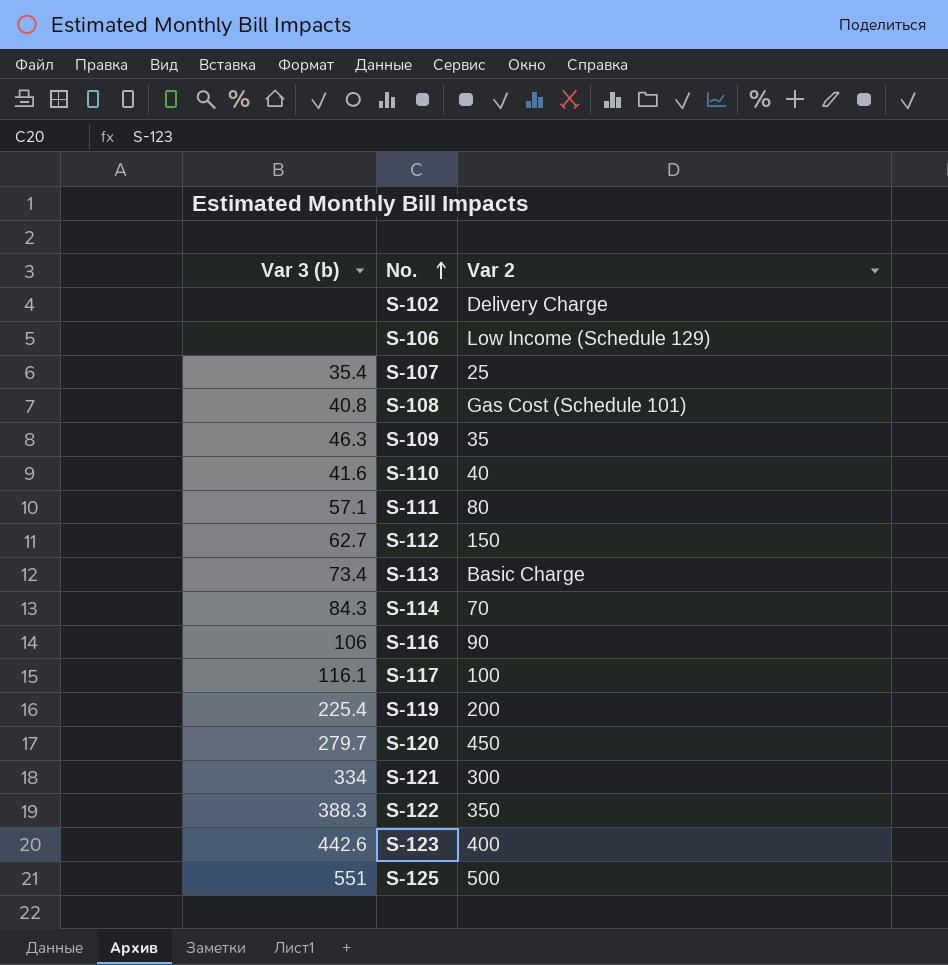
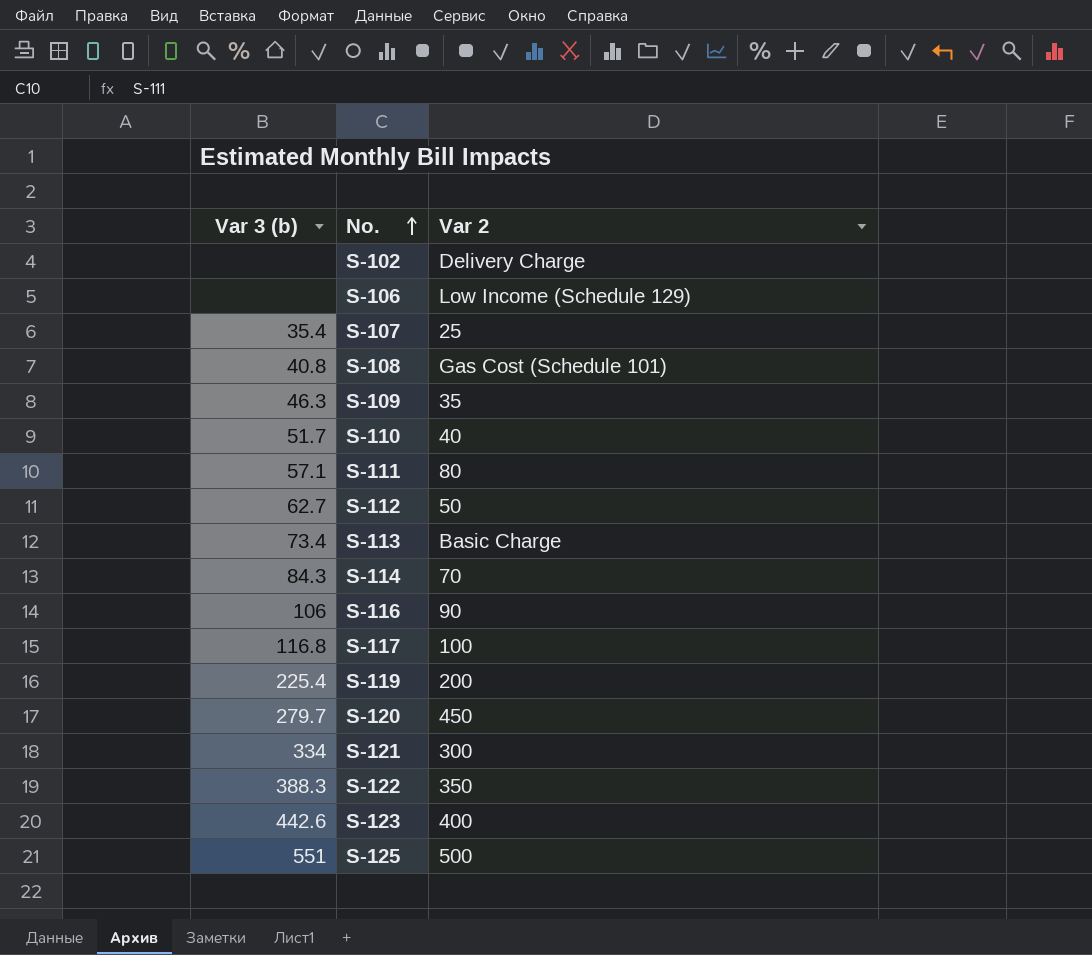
S-110 | Var 3 (b): 41.6 -> 51.7
S-112 | Var 2: 150 -> 50
S-117 | Var 3 (b): 116.1 -> 116.8

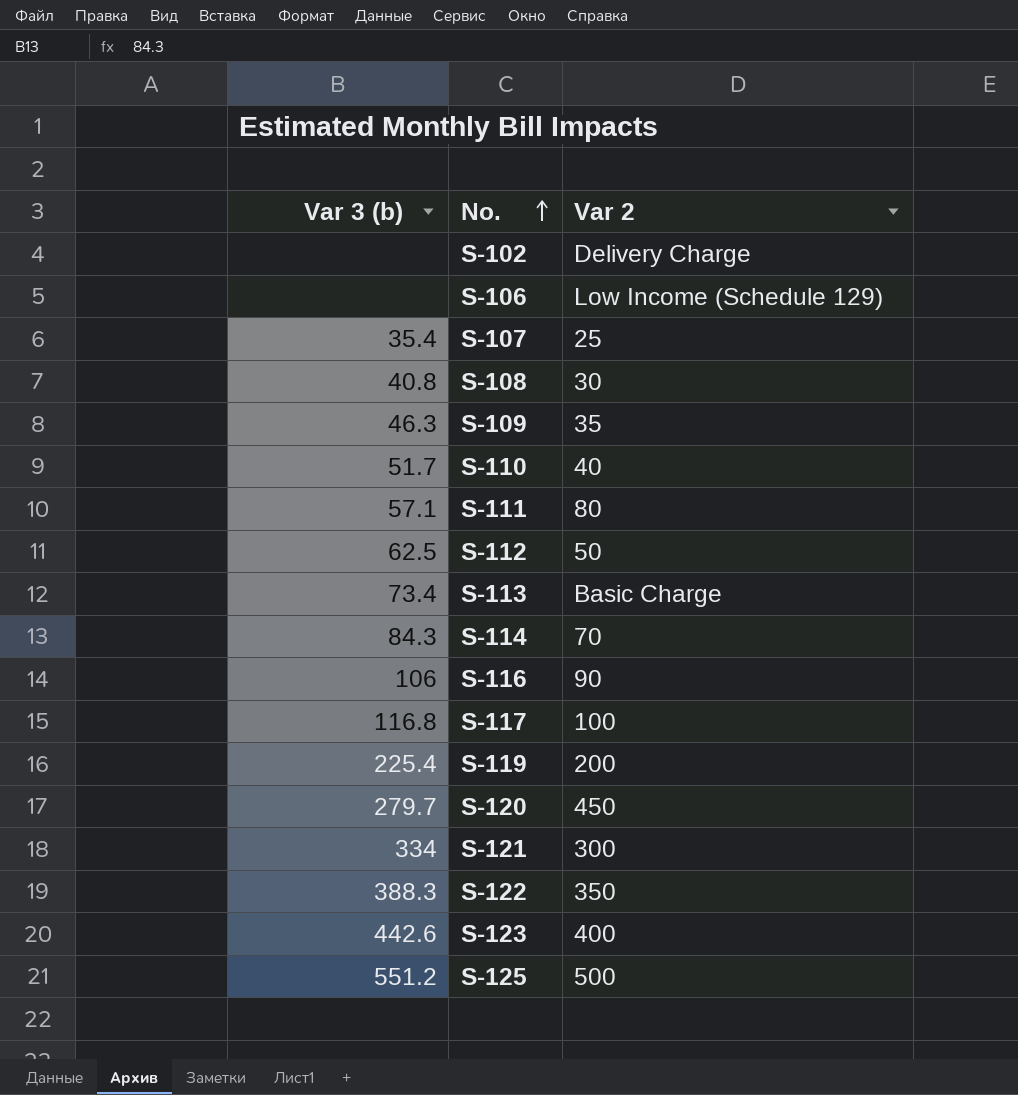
S-108 | Var 2: Gas Cost (Schedule 101) -> 30
S-112 | Var 3 (b): 62.7 -> 62.5
S-125 | Var 3 (b): 551 -> 551.2

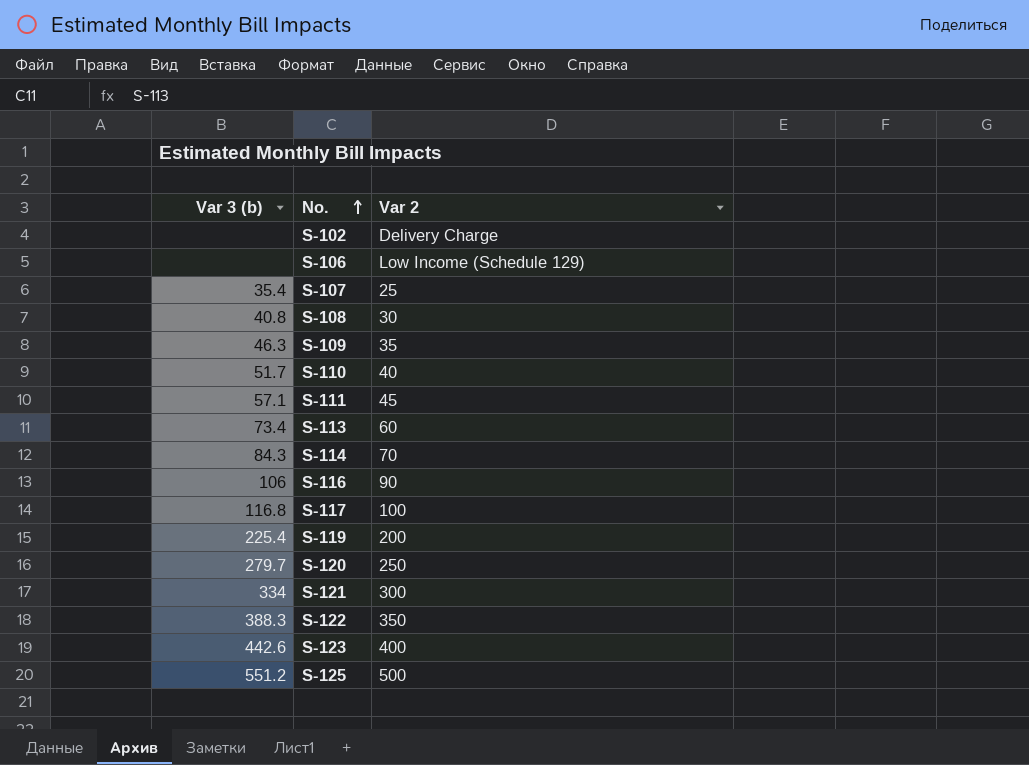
row S-112: 62.5 | 50 -> none
S-111 | Var 2: 80 -> 45
S-113 | Var 2: Basic Charge -> 60
S-120 | Var 2: 450 -> 250

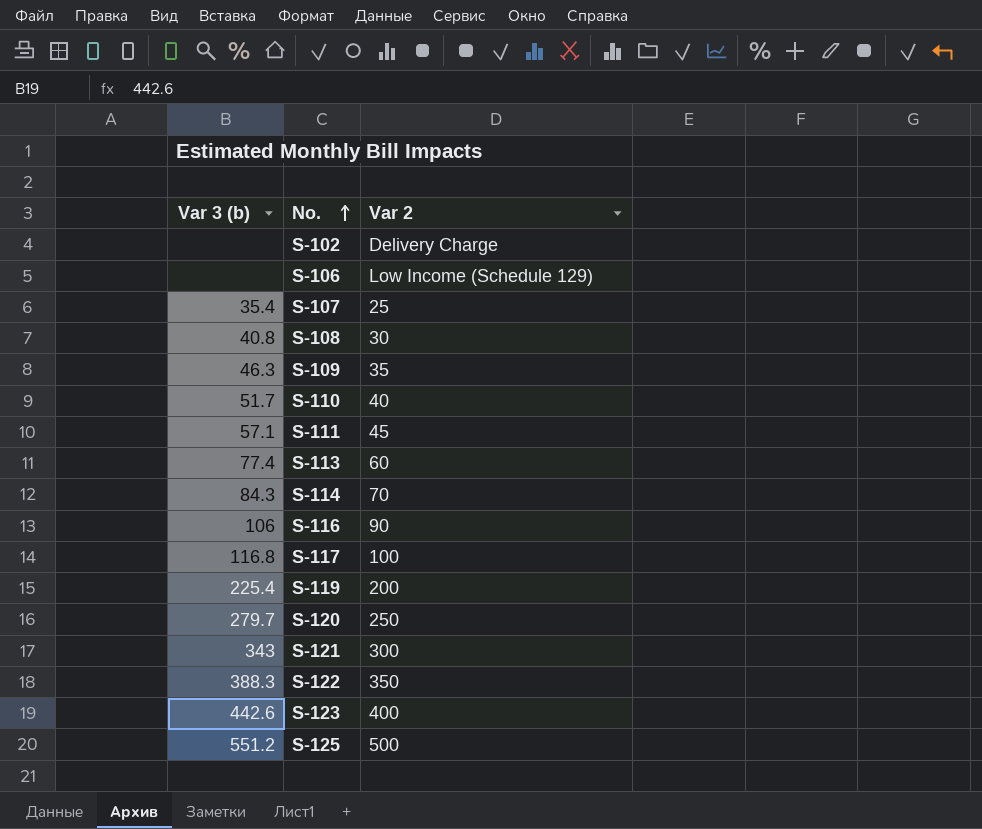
S-113 | Var 3 (b): 73.4 -> 77.4
S-121 | Var 3 (b): 334 -> 343

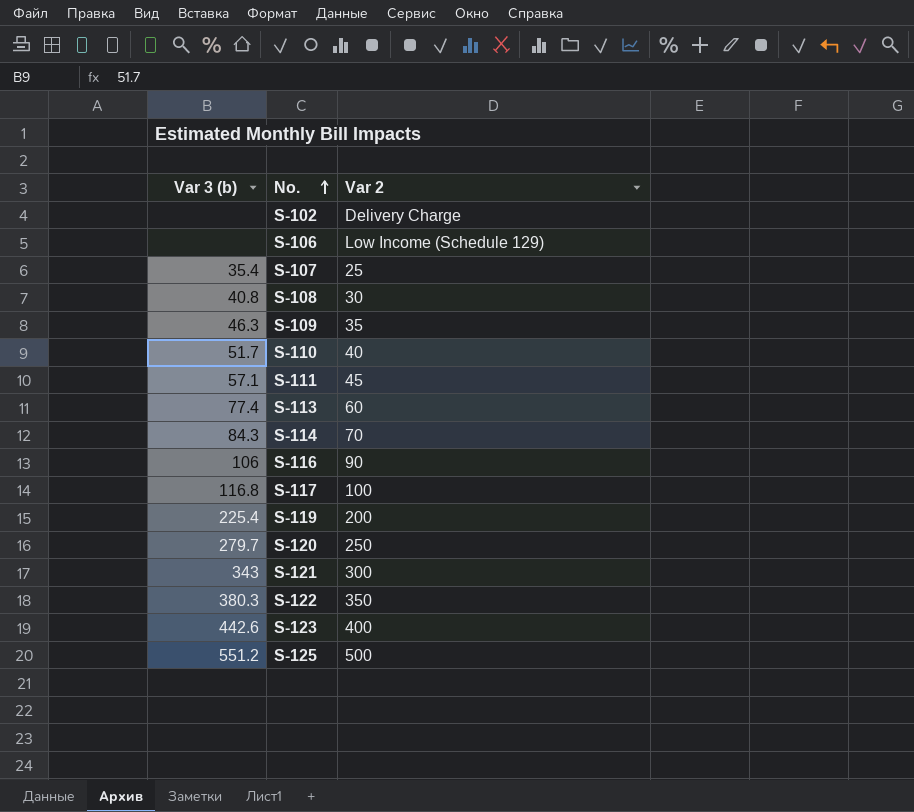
S-122 | Var 3 (b): 388.3 -> 380.3

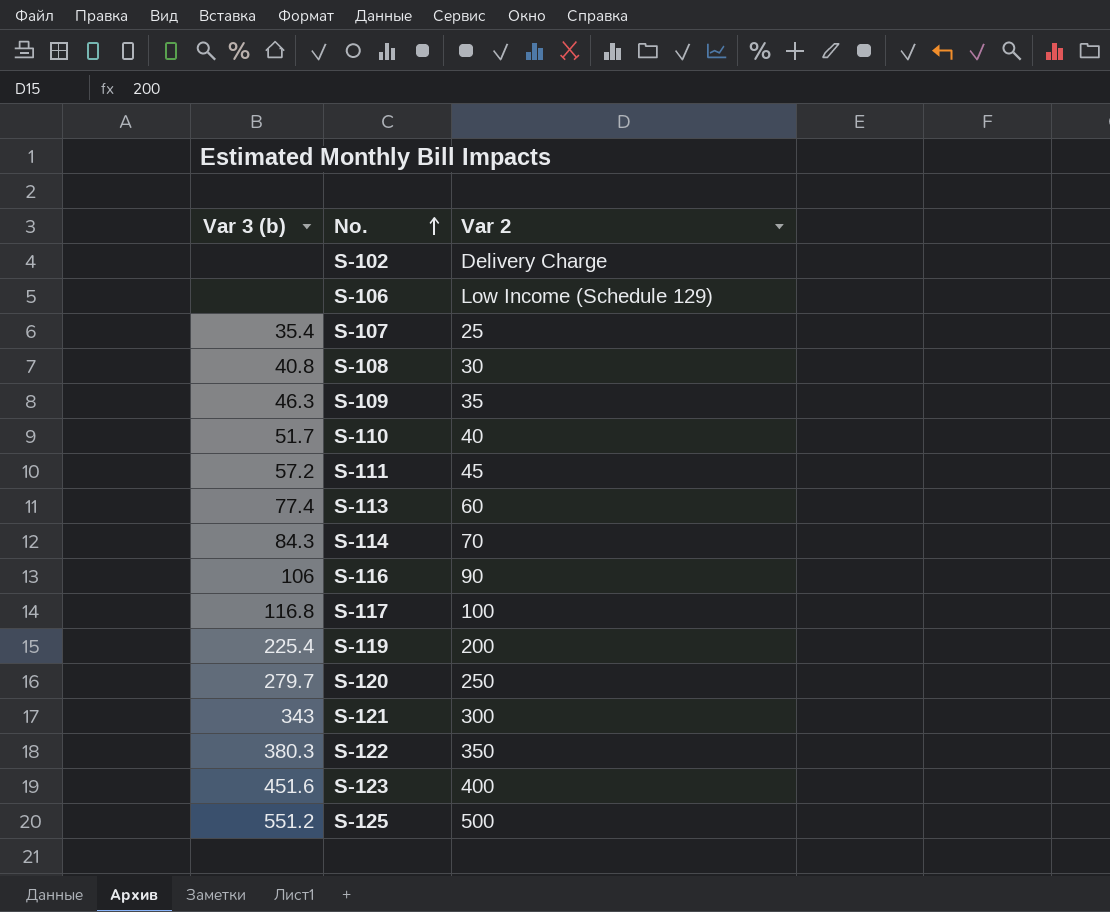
S-111 | Var 3 (b): 57.1 -> 57.2
S-123 | Var 3 (b): 442.6 -> 451.6

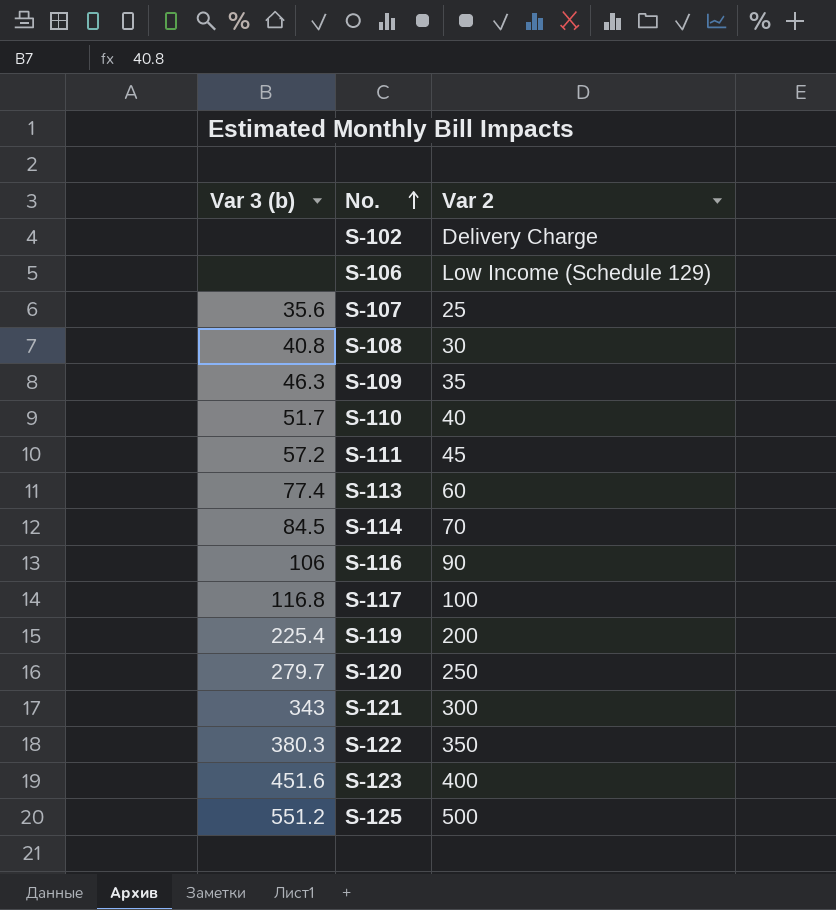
S-107 | Var 3 (b): 35.4 -> 35.6
S-114 | Var 3 (b): 84.3 -> 84.5

